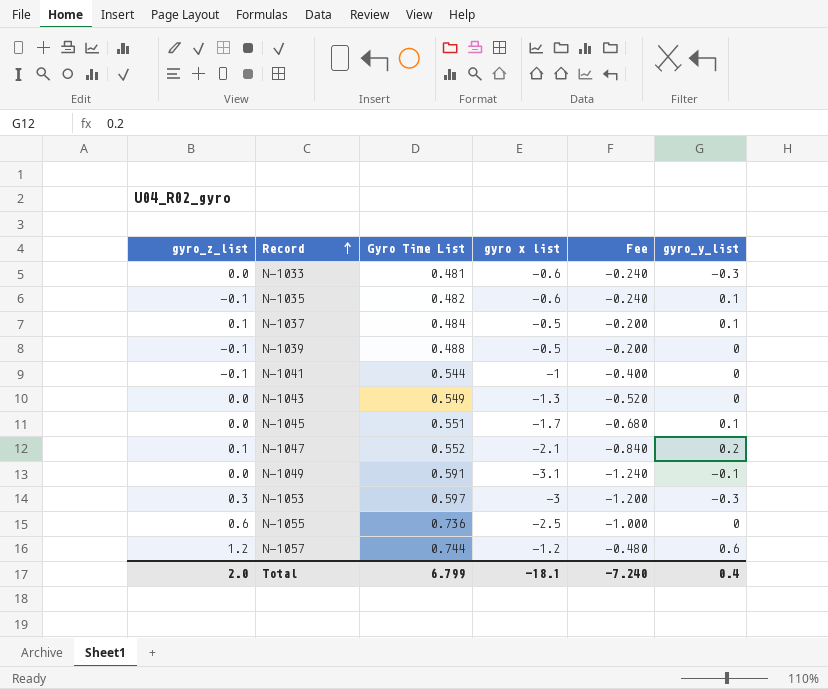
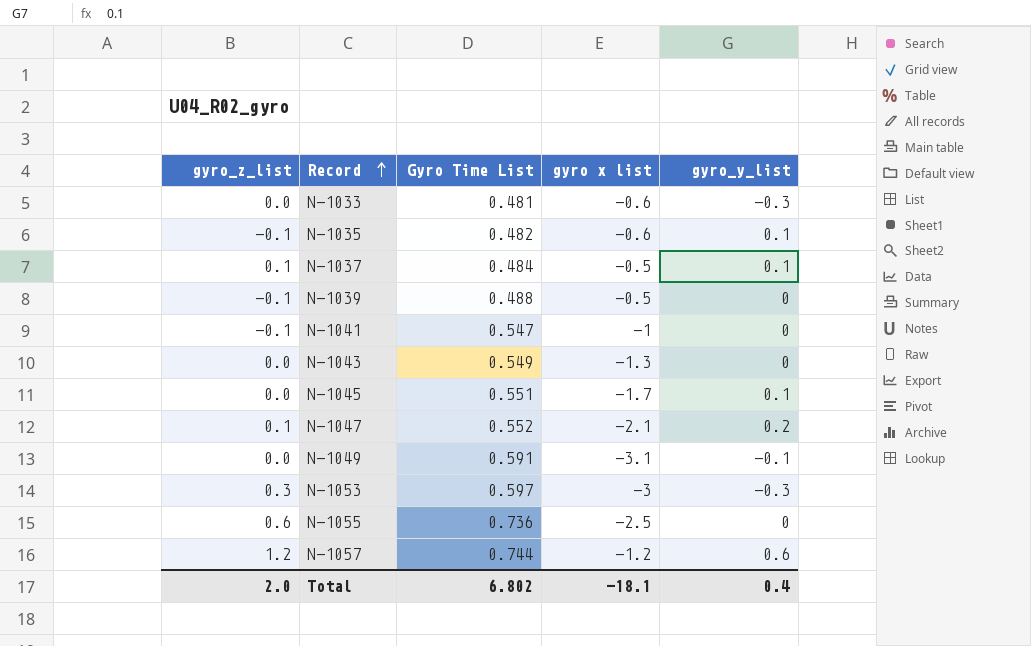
column Fee | formula: [gyro x list] * 0.4 -> none
N-1041 | Gyro Time List: 0.544 -> 0.547
Total | Gyro Time List: 6.799 -> 6.802

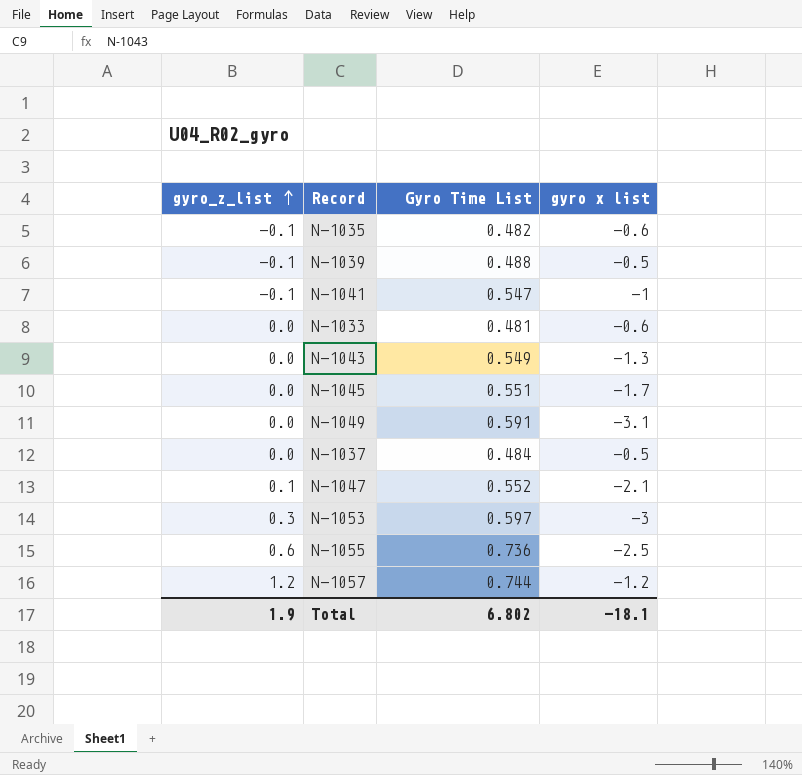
row order: Record ascending -> gyro_z_list ascending
column gyro_y_list | position: 5 -> none
N-1037 | gyro_z_list: 0.1 -> 0.0
Total | gyro_z_list: 2.0 -> 1.9

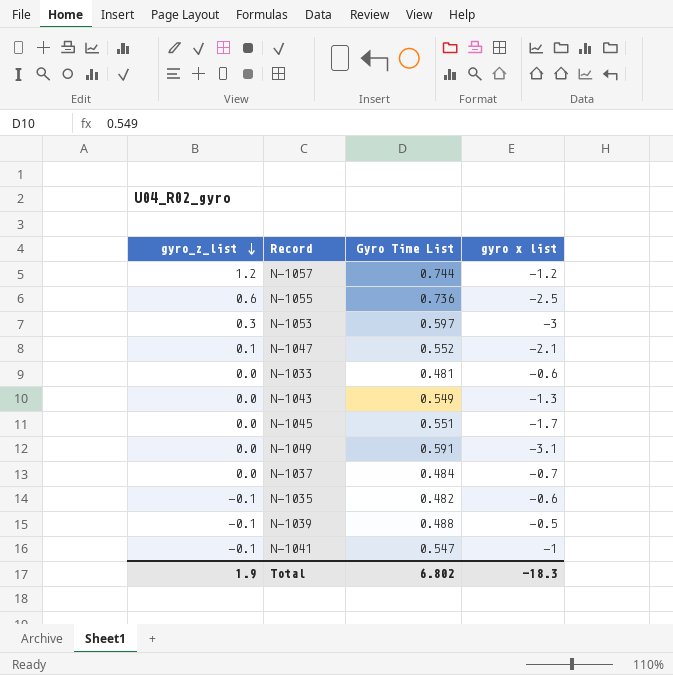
row order: gyro_z_list ascending -> gyro_z_list descending
N-1037 | gyro x list: -0.5 -> -0.7
Total | gyro x list: -18.1 -> -18.3

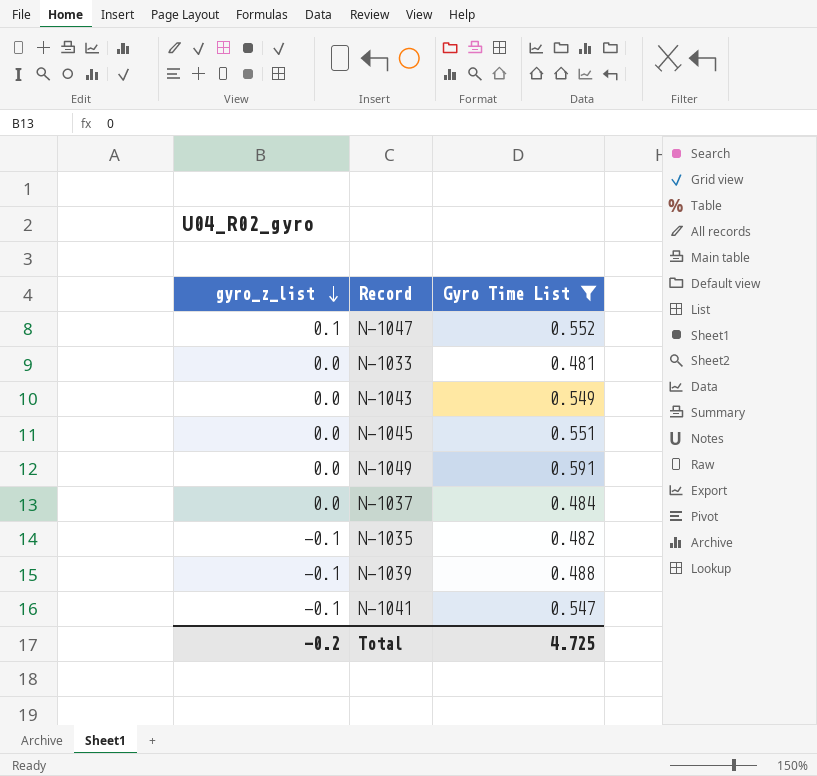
filter: none -> Gyro Time List <= 0.591
column gyro x list | position: 4 -> none
Total | gyro_z_list: 1.9 -> -0.2
Total | Gyro Time List: 6.802 -> 4.725

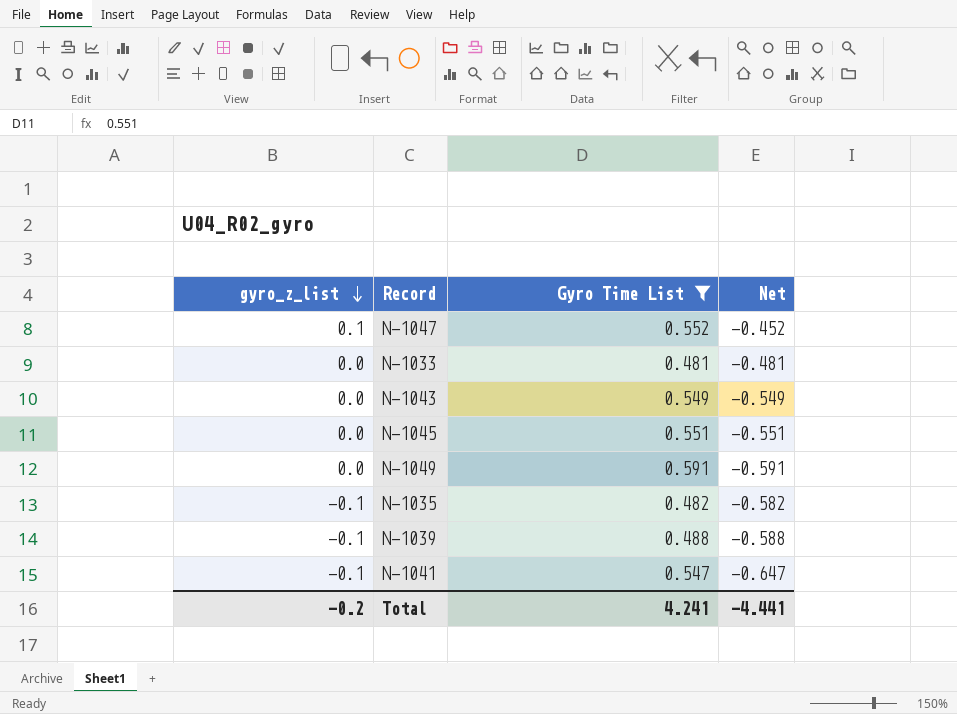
column Net | formula: none -> [gyro_z_list] - [Gyro Time List]
row N-1037: 0.0 | 0.484 -> none
Total | Gyro Time List: 4.725 -> 4.241

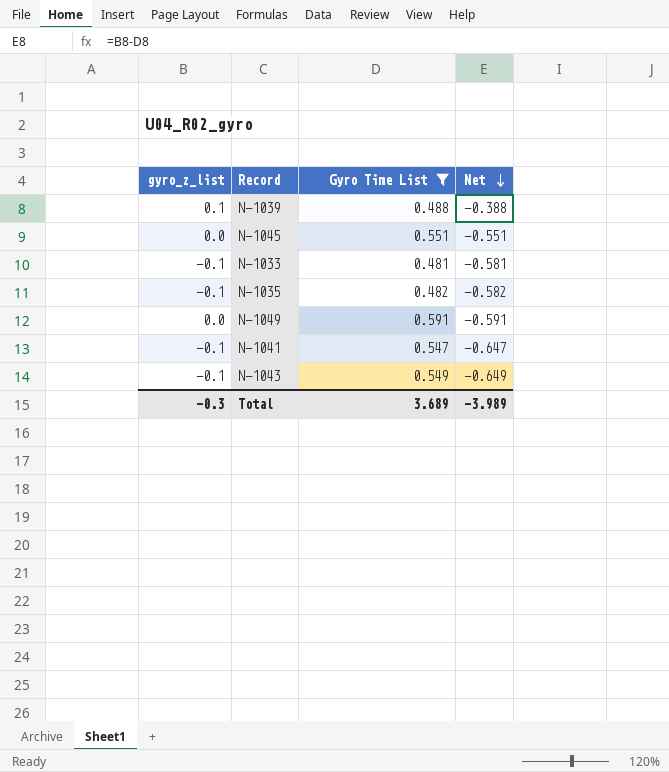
row order: gyro_z_list descending -> Net descending
row N-1047: 0.1 | 0.552 | -0.452 -> none
N-1039 | gyro_z_list: -0.1 -> 0.1
N-1039 | Net: -0.588 -> -0.388
N-1033 | gyro_z_list: 0.0 -> -0.1
N-1033 | Net: -0.481 -> -0.581
N-1043 | gyro_z_list: 0.0 -> -0.1
N-1043 | Net: -0.549 -> -0.649
Total | gyro_z_list: -0.2 -> -0.3
Total | Gyro Time List: 4.241 -> 3.689
Total | Net: -4.441 -> -3.989

